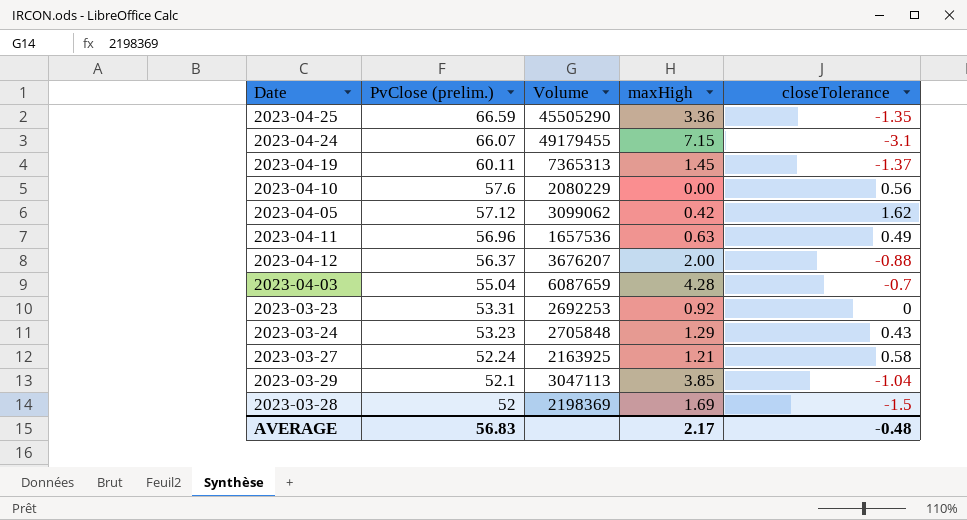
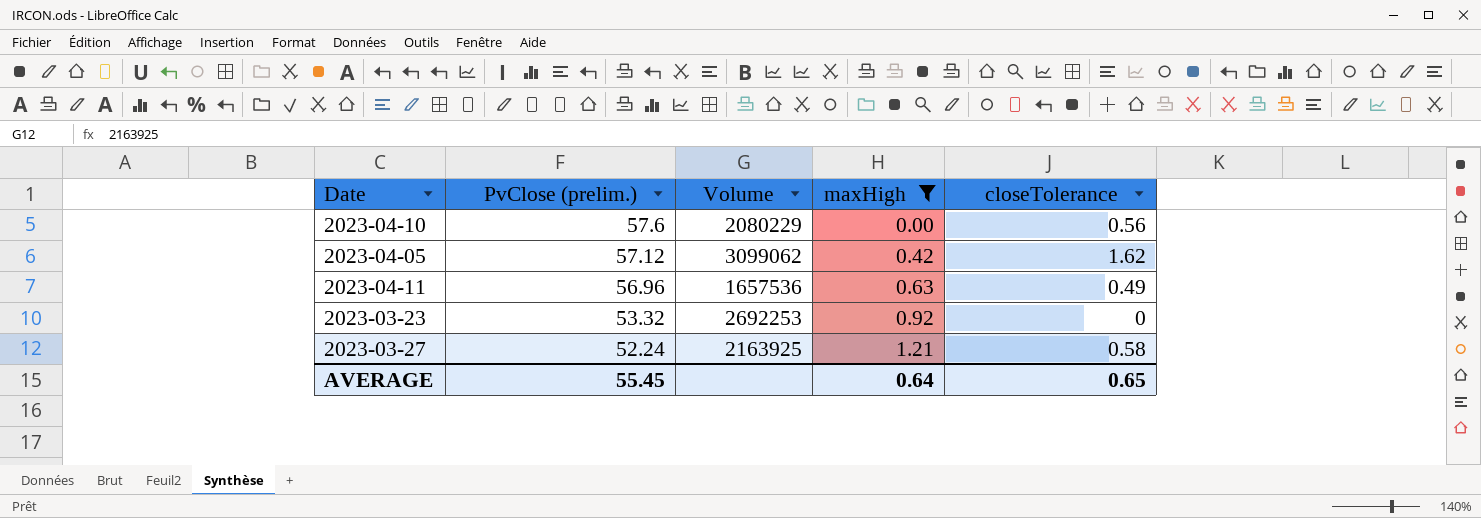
filter: none -> maxHigh <= 1.21
2023-03-23 | PvClose (prelim.): 53.31 -> 53.32
AVERAGE | PvClose (prelim.): 56.83 -> 55.45
AVERAGE | maxHigh: 2.17 -> 0.64
AVERAGE | closeTolerance: -0.48 -> 0.65

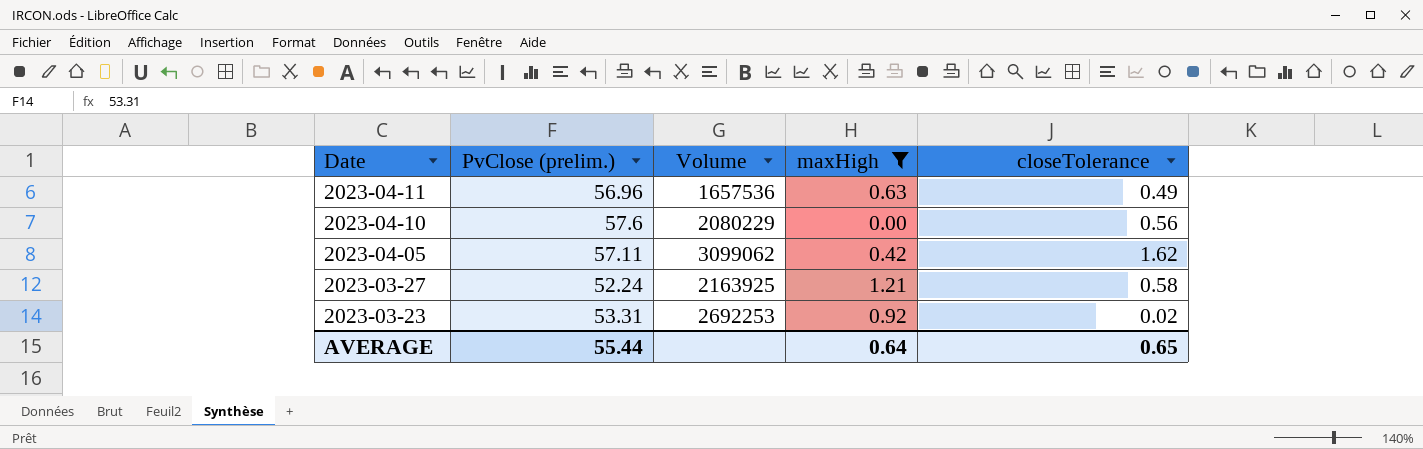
row order: PvClose (prelim.) descending -> Date descending
2023-04-05 | PvClose (prelim.): 57.12 -> 57.11
2023-03-23 | PvClose (prelim.): 53.32 -> 53.31
2023-03-23 | closeTolerance: 0 -> 0.02
AVERAGE | PvClose (prelim.): 55.45 -> 55.44

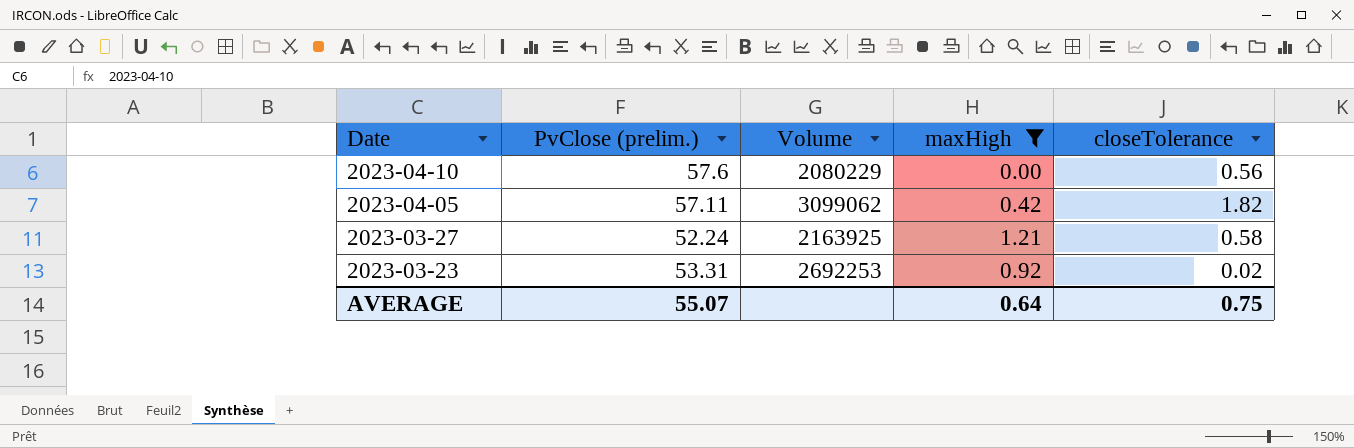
row 2023-04-11: 56.96 | 1657536 | 0.63 | 0.49 -> none
2023-04-05 | closeTolerance: 1.62 -> 1.82
AVERAGE | PvClose (prelim.): 55.44 -> 55.07
AVERAGE | closeTolerance: 0.65 -> 0.75

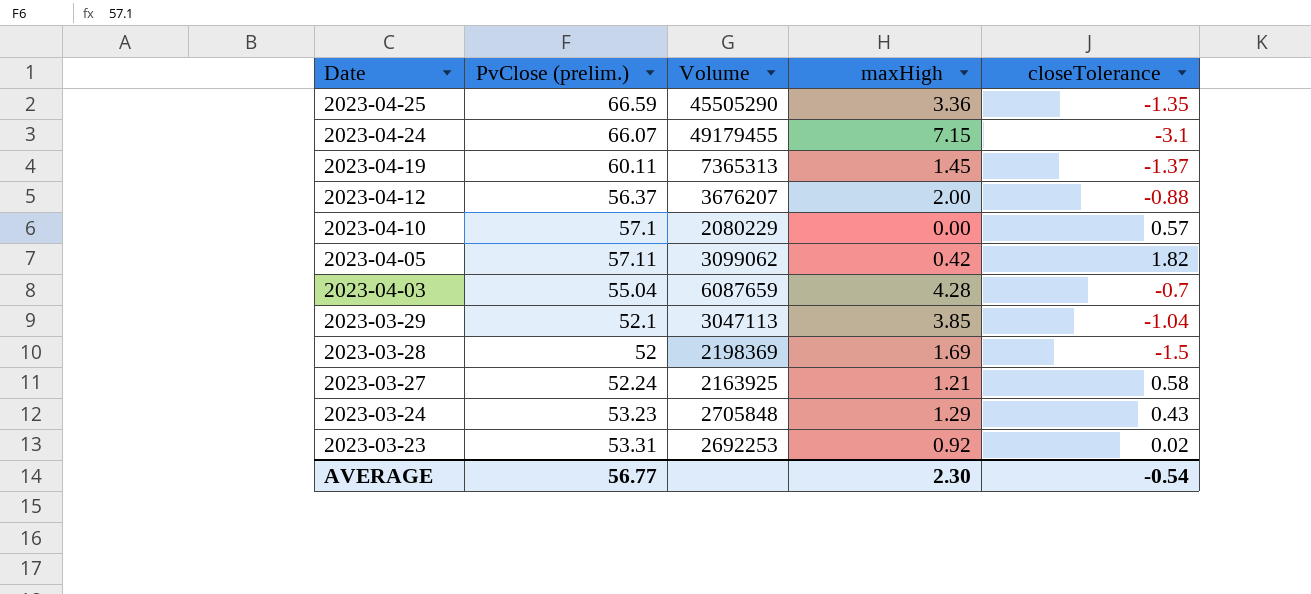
filter: maxHigh <= 1.21 -> none
2023-04-10 | PvClose (prelim.): 57.6 -> 57.1
2023-04-10 | closeTolerance: 0.56 -> 0.57
AVERAGE | PvClose (prelim.): 55.07 -> 56.77
AVERAGE | maxHigh: 0.64 -> 2.30
AVERAGE | closeTolerance: 0.75 -> -0.54

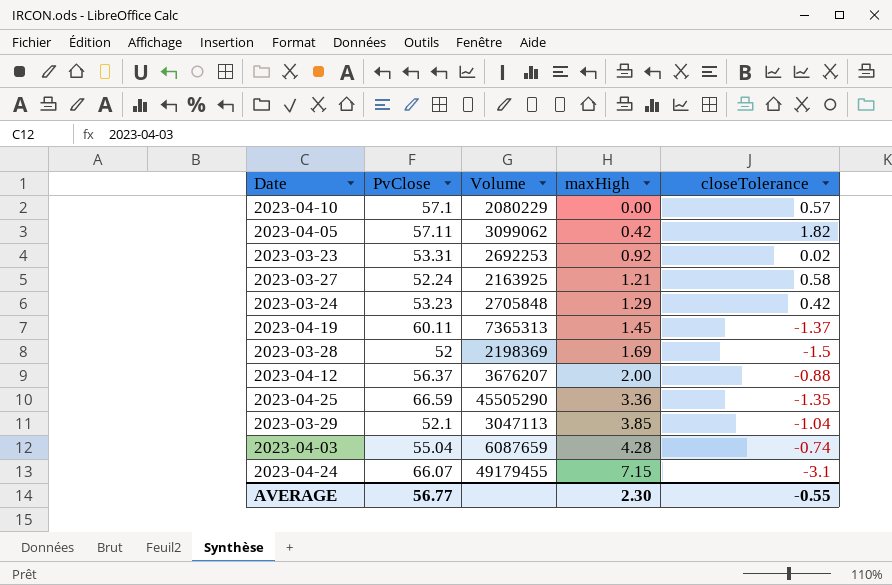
row order: Date descending -> maxHigh ascending
column name: PvClose (prelim.) -> PvClose
2023-03-24 | closeTolerance: 0.43 -> 0.42
2023-04-03 | closeTolerance: -0.7 -> -0.74
AVERAGE | closeTolerance: -0.54 -> -0.55

